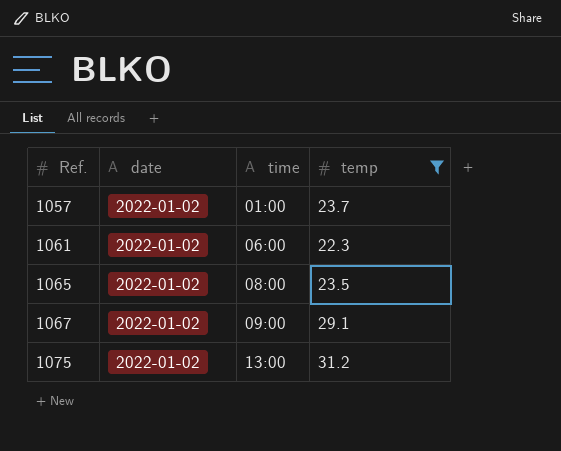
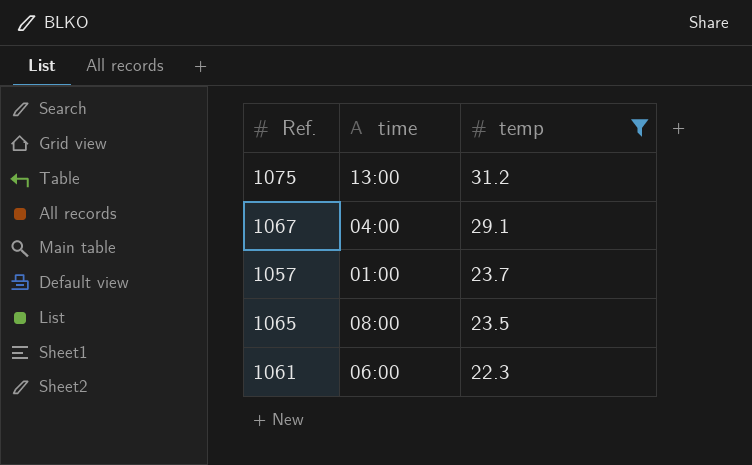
row order: Ref. ascending -> temp descending
column date | position: 2 -> none
1067 | time: 09:00 -> 04:00

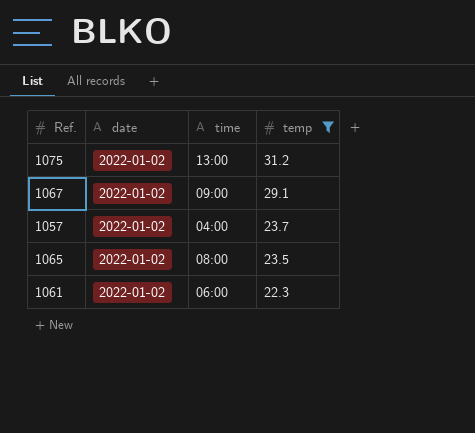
column date | position: none -> 2
1067 | time: 04:00 -> 09:00
1057 | time: 01:00 -> 04:00

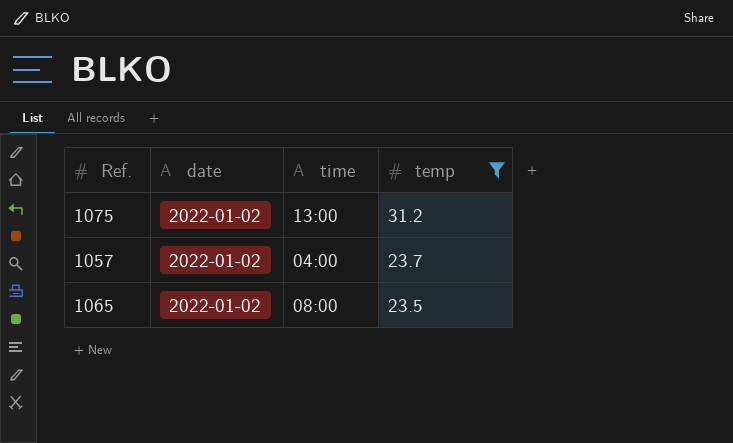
row 1067: 2022-01-02 | 09:00 | 29.1 -> none
row 1061: 2022-01-02 | 06:00 | 22.3 -> none

